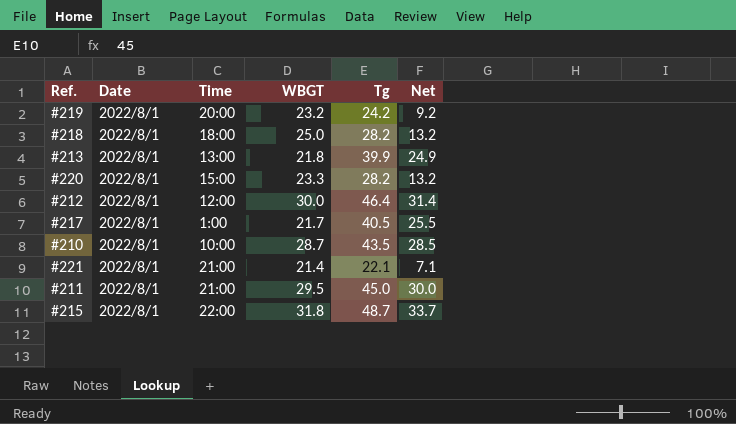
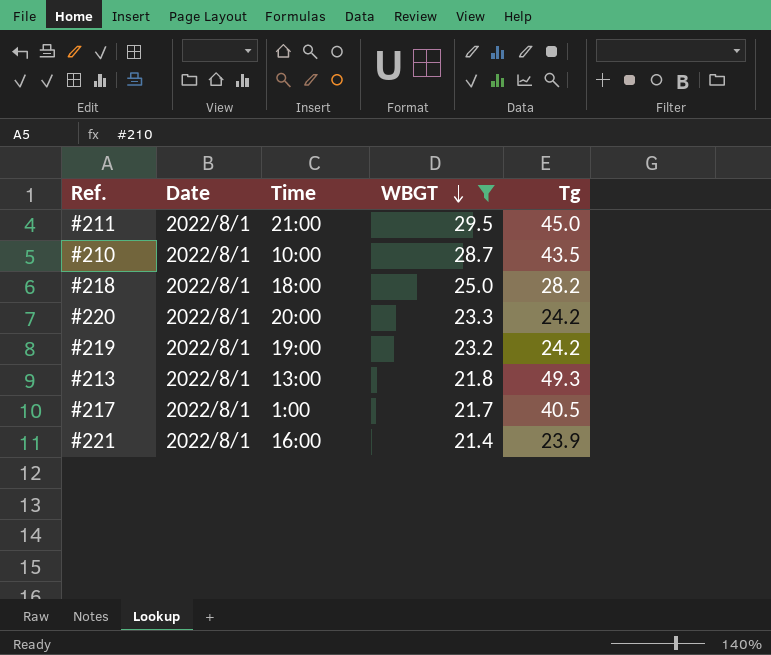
filter: none -> WBGT <= 29.5
row order: none -> WBGT descending
column Net | formula: [Tg] - 15 -> none
#220 | Time: 15:00 -> 20:00
#220 | Tg: 28.2 -> 24.2
#219 | Time: 20:00 -> 19:00
#213 | Tg: 39.9 -> 49.3
#221 | Time: 21:00 -> 16:00
#221 | Tg: 22.1 -> 23.9

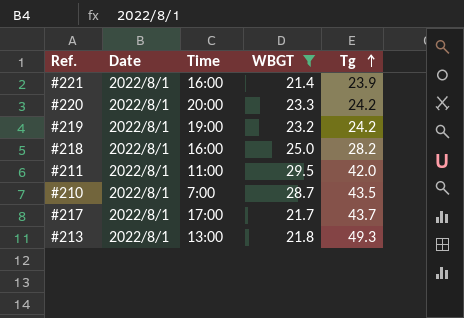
row order: WBGT descending -> Tg ascending
#218 | Time: 18:00 -> 16:00
#211 | Time: 21:00 -> 11:00
#211 | Tg: 45.0 -> 42.0
#210 | Time: 10:00 -> 7:00
#217 | Time: 1:00 -> 17:00
#217 | Tg: 40.5 -> 43.7

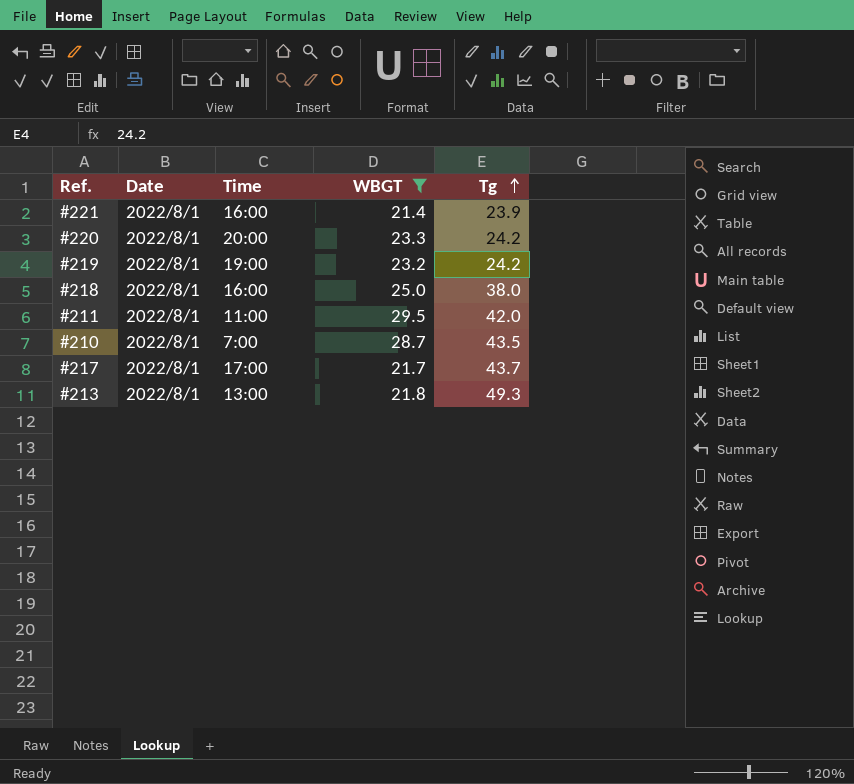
#218 | Tg: 28.2 -> 38.0

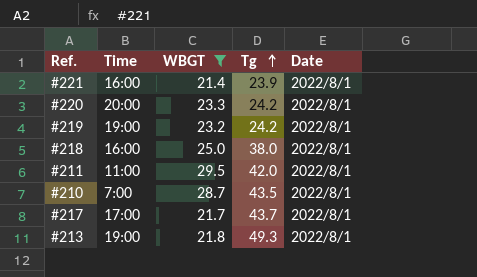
column Date | position: 2 -> 5
#213 | Time: 13:00 -> 19:00

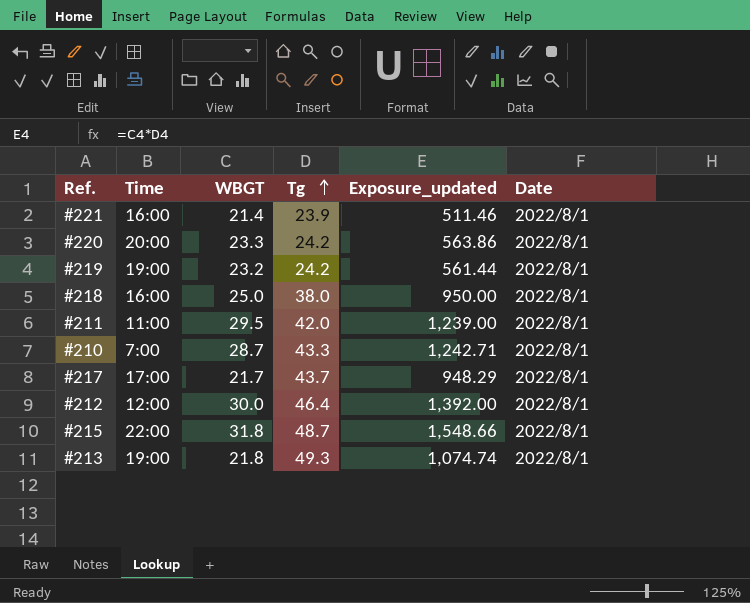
filter: WBGT <= 29.5 -> none
column Exposure_updated | formula: none -> [WBGT] * [Tg]
#210 | Tg: 43.5 -> 43.3

